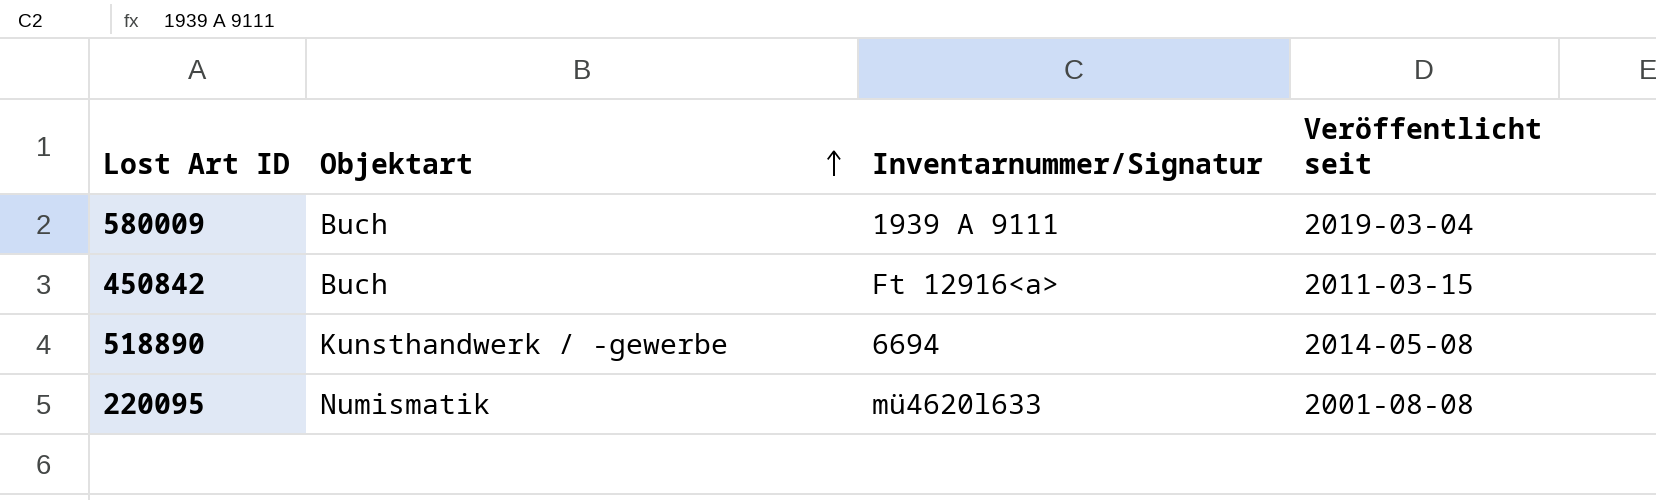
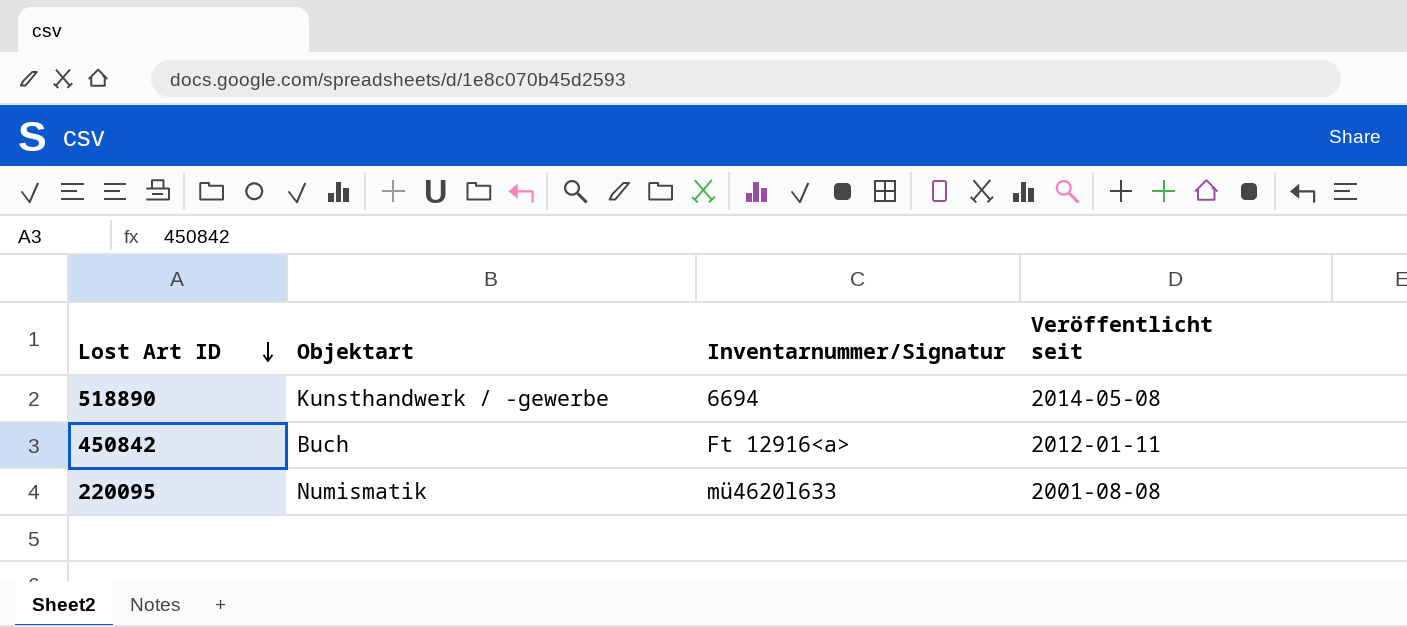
row order: Objektart ascending -> Lost Art ID descending
row 580009: Buch | 1939 A 9111 | 2019-03-04 -> none
450842 | Veröffentlicht seit: 2011-03-15 -> 2012-01-11

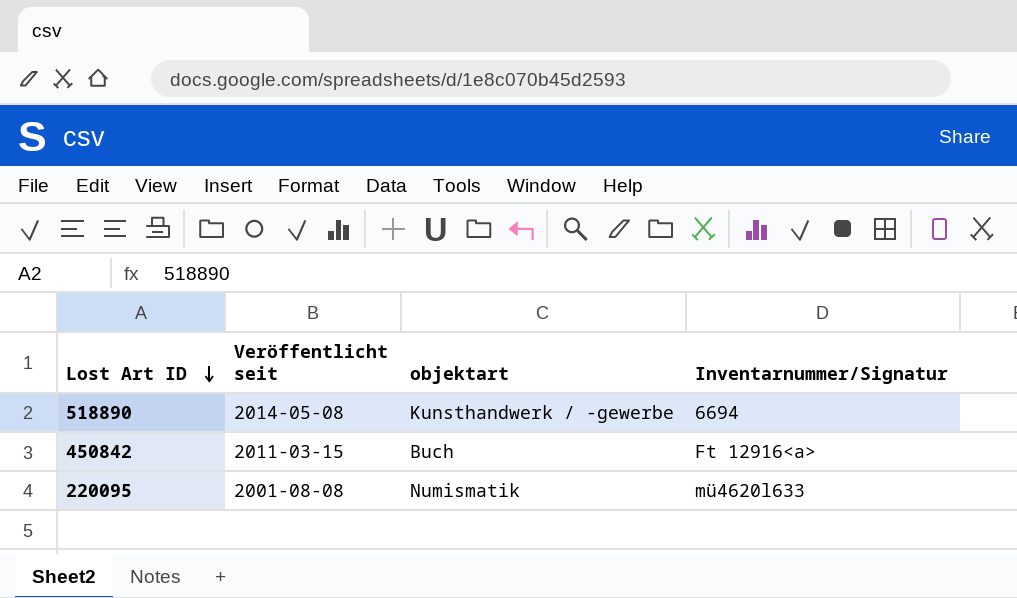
column Veröffentlicht seit | position: 4 -> 2
column name: Objektart -> objektart
450842 | Veröffentlicht seit: 2012-01-11 -> 2011-03-15

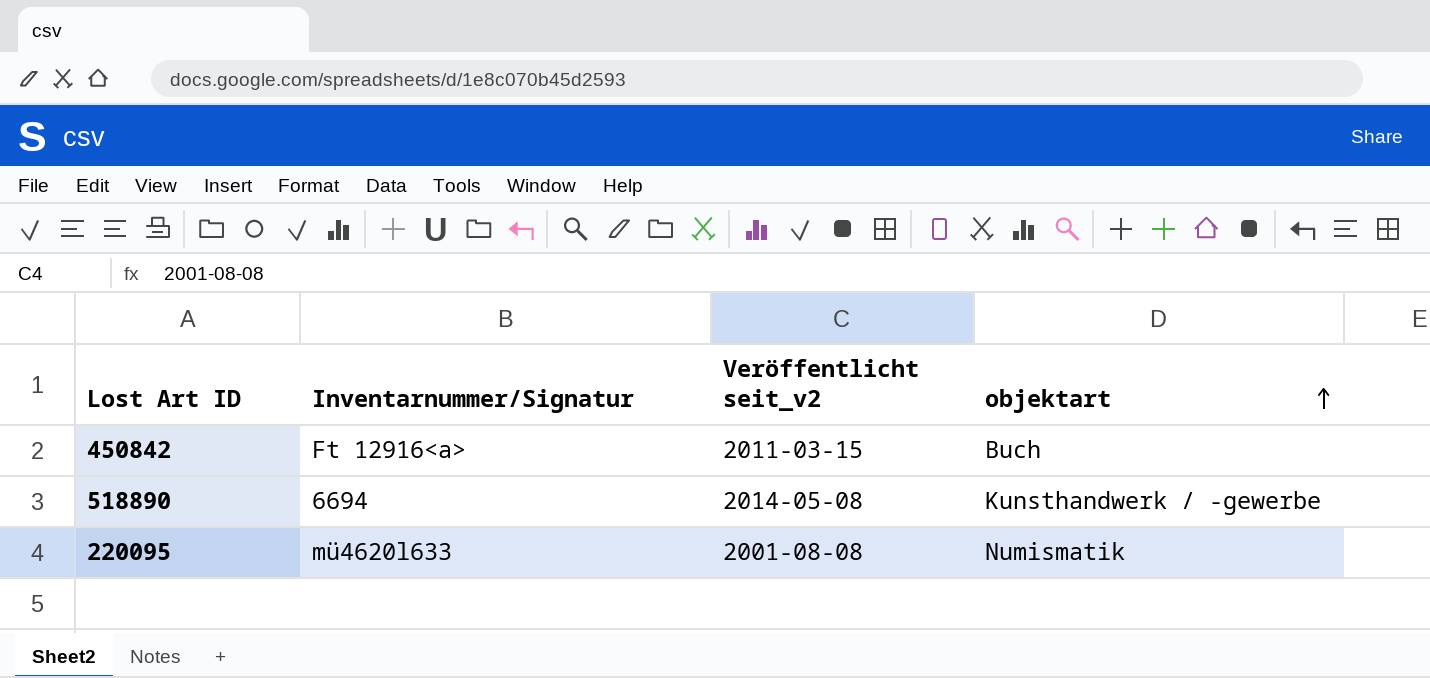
row order: Lost Art ID descending -> objektart ascending
column Inventarnummer/Signatur | position: 4 -> 2
column name: Veröffentlicht seit -> Veröffentlicht seit_v2

